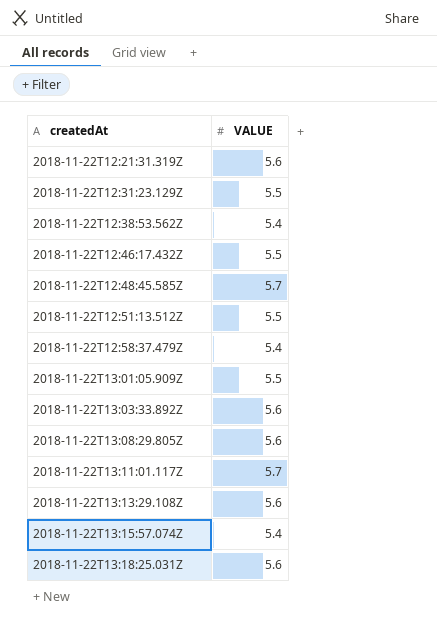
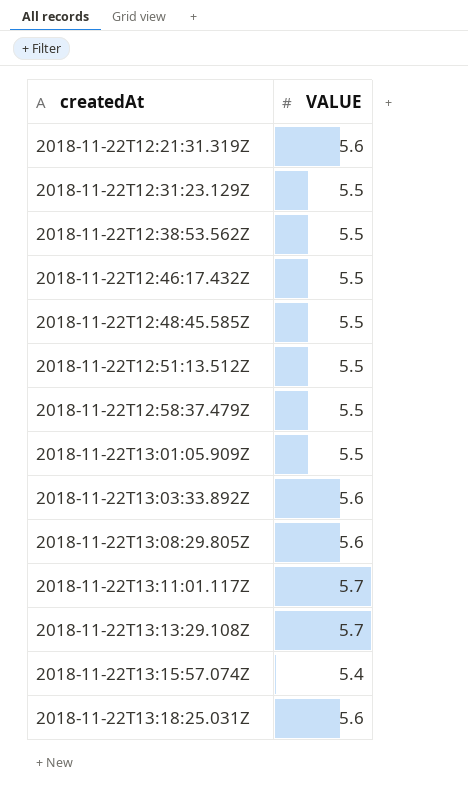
2018-11-22T12:38:53.562Z | VALUE: 5.4 -> 5.5
2018-11-22T12:48:45.585Z | VALUE: 5.7 -> 5.5
2018-11-22T12:58:37.479Z | VALUE: 5.4 -> 5.5
2018-11-22T13:13:29.108Z | VALUE: 5.6 -> 5.7

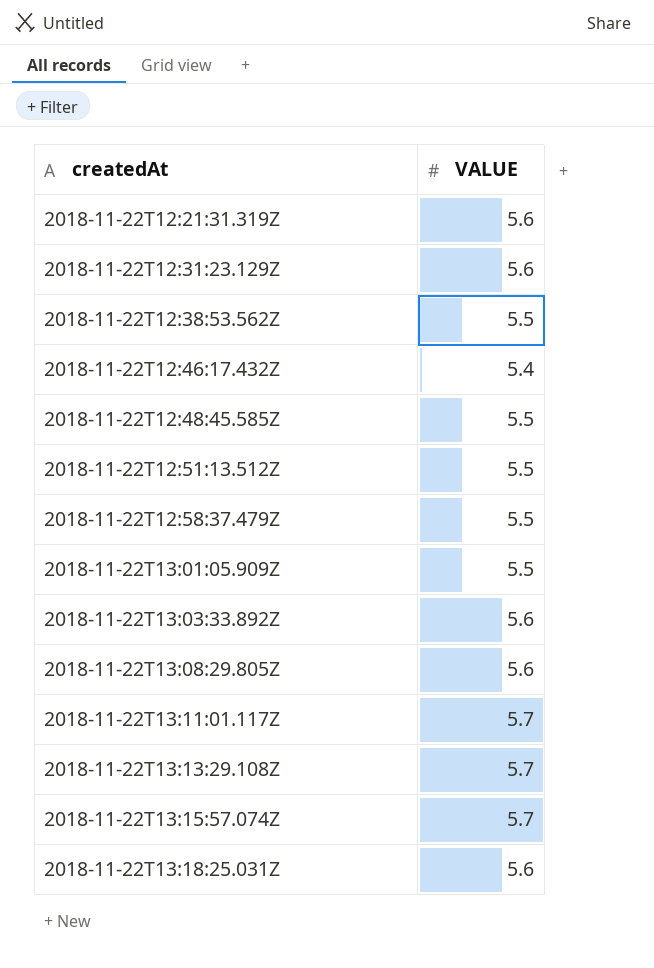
2018-11-22T12:31:23.129Z | VALUE: 5.5 -> 5.6
2018-11-22T12:46:17.432Z | VALUE: 5.5 -> 5.4
2018-11-22T13:15:57.074Z | VALUE: 5.4 -> 5.7

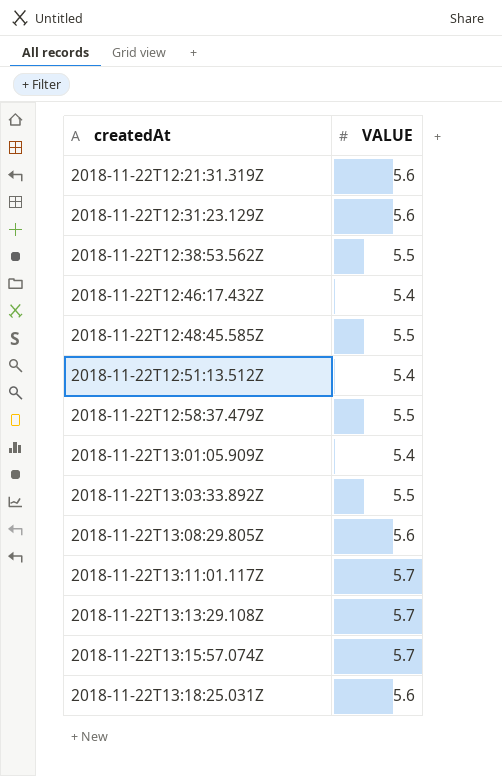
2018-11-22T12:51:13.512Z | VALUE: 5.5 -> 5.4
2018-11-22T13:01:05.909Z | VALUE: 5.5 -> 5.4
2018-11-22T13:03:33.892Z | VALUE: 5.6 -> 5.5

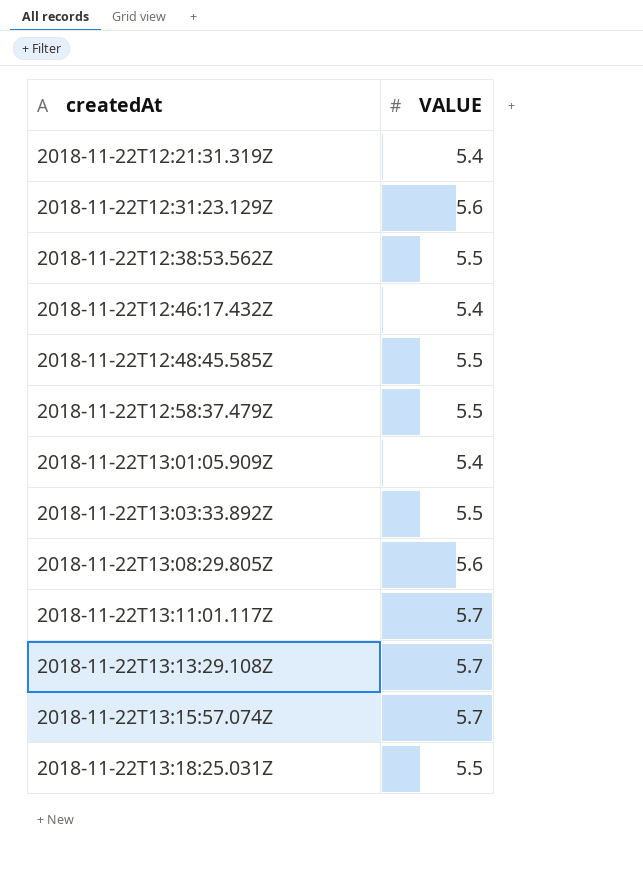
row 2018-11-22T12:51:13.512Z: 5.4 -> none
2018-11-22T12:21:31.319Z | VALUE: 5.6 -> 5.4
2018-11-22T13:18:25.031Z | VALUE: 5.6 -> 5.5

